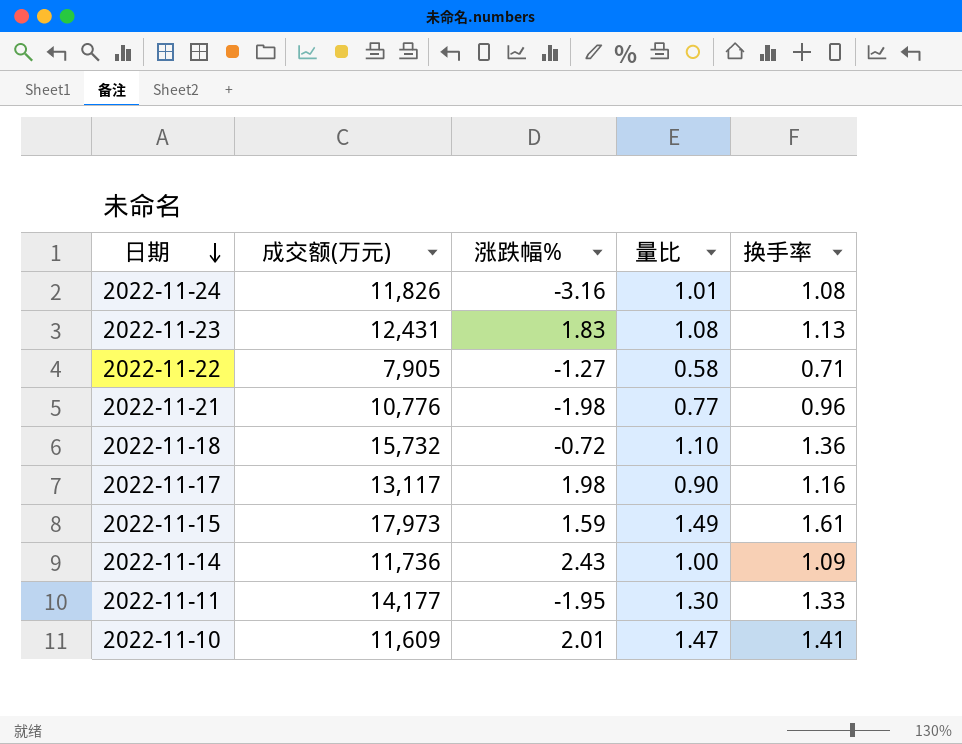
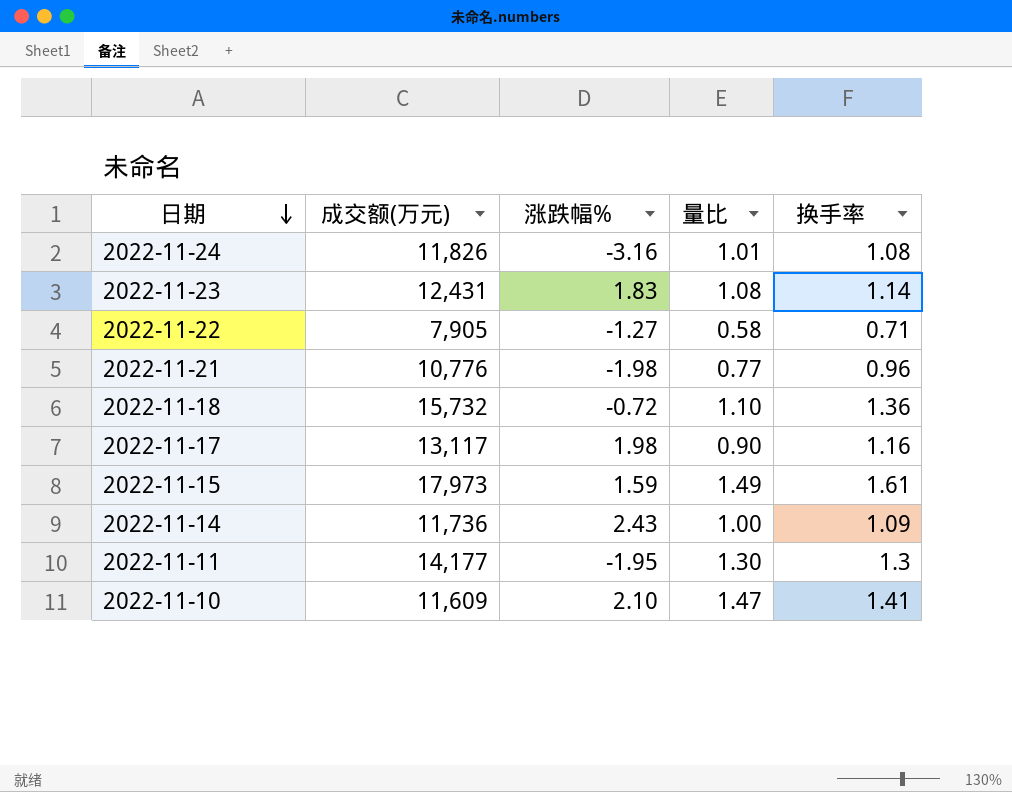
2022-11-23 | 换手率: 1.13 -> 1.14
2022-11-11 | 换手率: 1.33 -> 1.3
2022-11-10 | 涨跌幅%: 2.01 -> 2.10

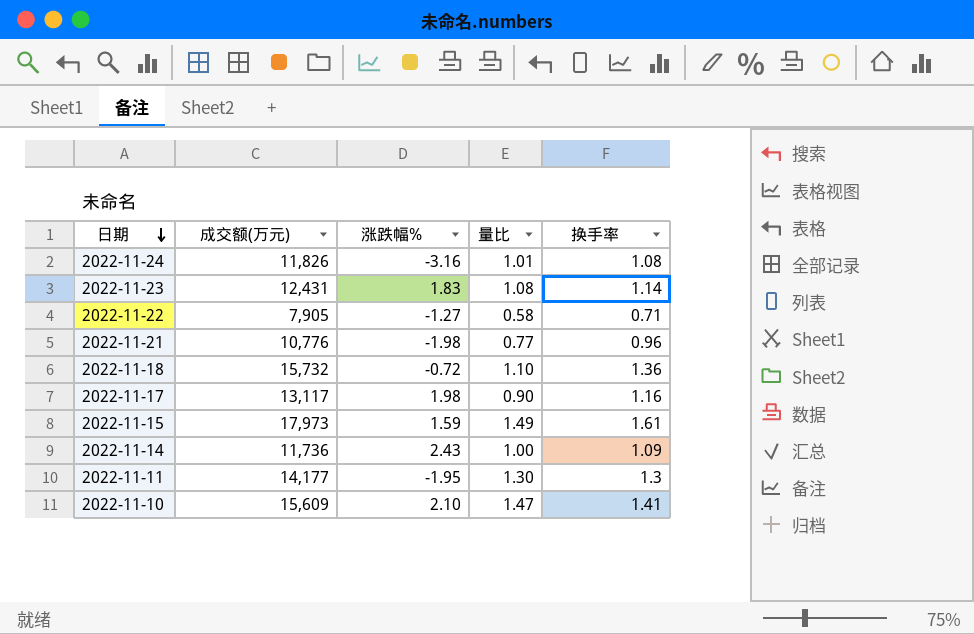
2022-11-10 | 成交额(万元): 11,609 -> 15,609

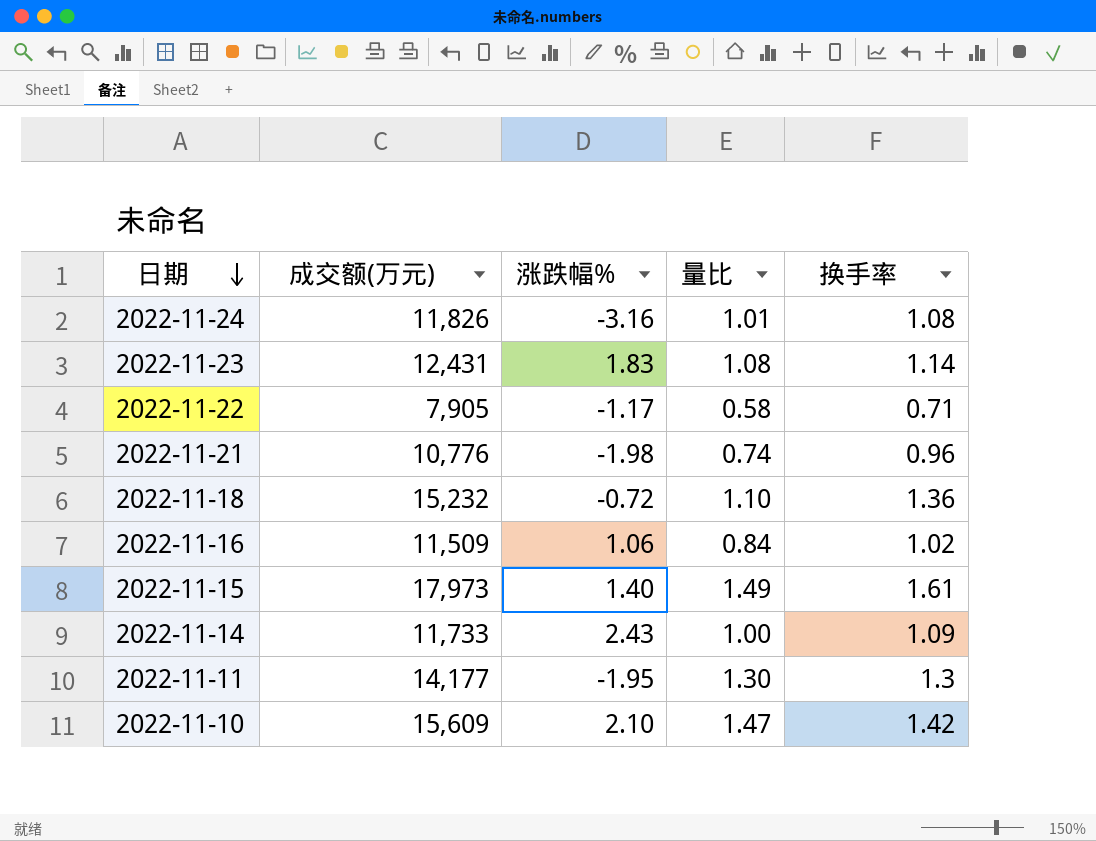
row 2022-11-17: 13,117 | 1.98 | 0.90 | 1.16 -> none
2022-11-22 | 涨跌幅%: -1.27 -> -1.17
2022-11-21 | 量比: 0.77 -> 0.74
2022-11-18 | 成交额(万元): 15,732 -> 15,232
row 2022-11-16: none -> 11,509 | 1.06 | 0.84 | 1.02
2022-11-15 | 涨跌幅%: 1.59 -> 1.40
2022-11-14 | 成交额(万元): 11,736 -> 11,733
2022-11-10 | 换手率: 1.41 -> 1.42

